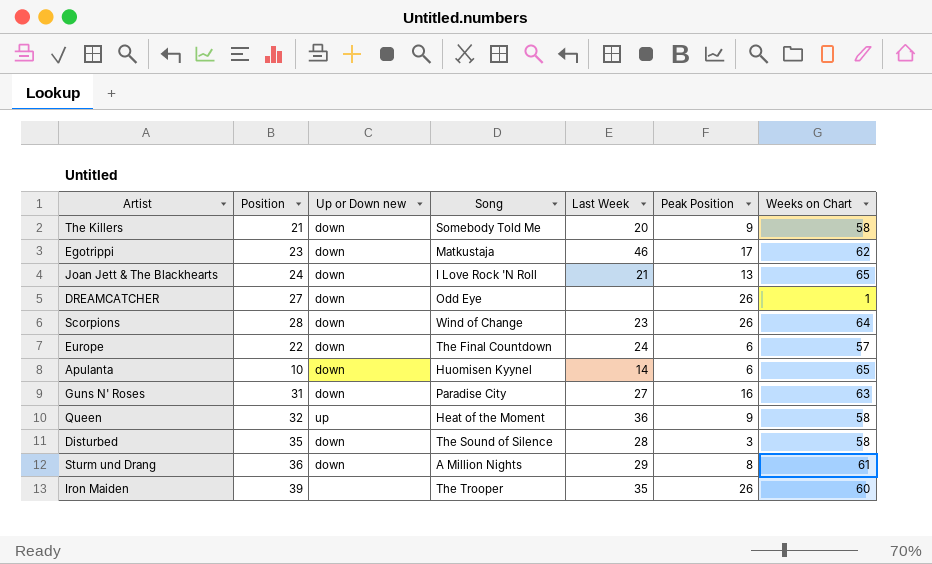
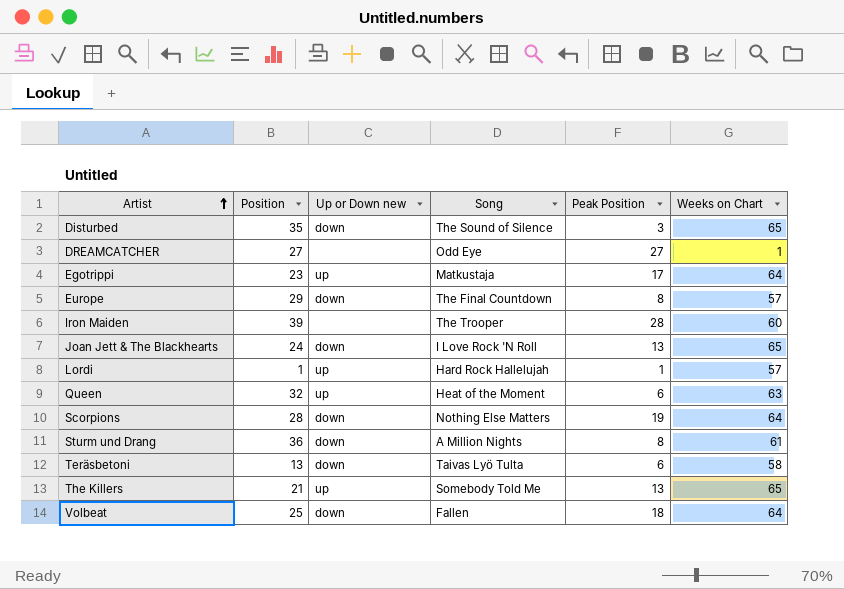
row order: none -> Artist ascending
column Last Week | position: 5 -> none
row Apulanta: 10 | down | Huomisen Kyynel | 14 | 6 | 65 -> none
row Guns N' Roses: 31 | down | Paradise City | 27 | 16 | 63 -> none
Disturbed | Weeks on Chart: 58 -> 65
DREAMCATCHER | Up or Down new: down -> none
DREAMCATCHER | Peak Position: 26 -> 27
Egotrippi | Up or Down new: down -> up
Egotrippi | Weeks on Chart: 62 -> 64
Europe | Position: 22 -> 29
Europe | Peak Position: 6 -> 8
Iron Maiden | Peak Position: 26 -> 28
row Lordi: none -> 1 | up | Hard Rock Hallelujah | 1 | 57
Queen | Peak Position: 9 -> 6
Queen | Weeks on Chart: 58 -> 63
Scorpions | Song: Wind of Change -> Nothing Else Matters
Scorpions | Peak Position: 26 -> 19
row Teräsbetoni: none -> 13 | down | Taivas Lyö Tulta | 6 | 58
The Killers | Up or Down new: down -> up
The Killers | Peak Position: 9 -> 13
The Killers | Weeks on Chart: 58 -> 65
row Volbeat: none -> 25 | down | Fallen | 18 | 64

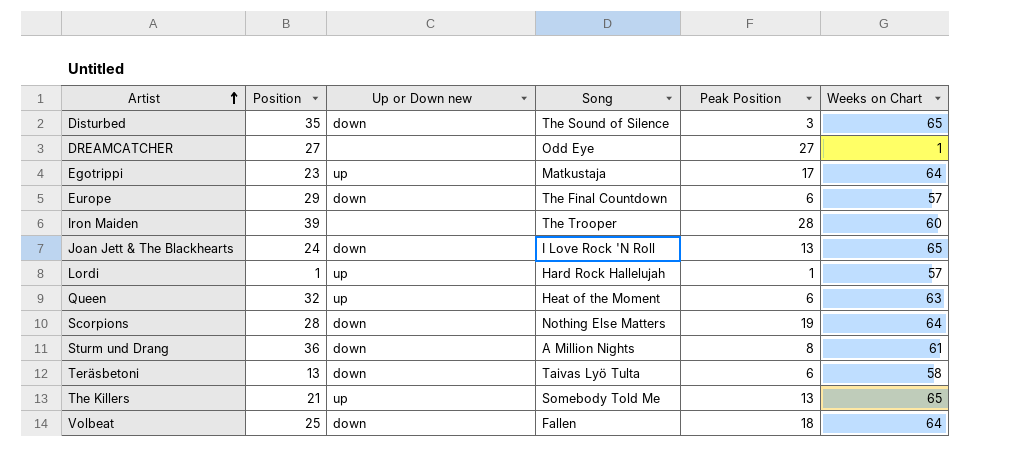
Europe | Peak Position: 8 -> 6

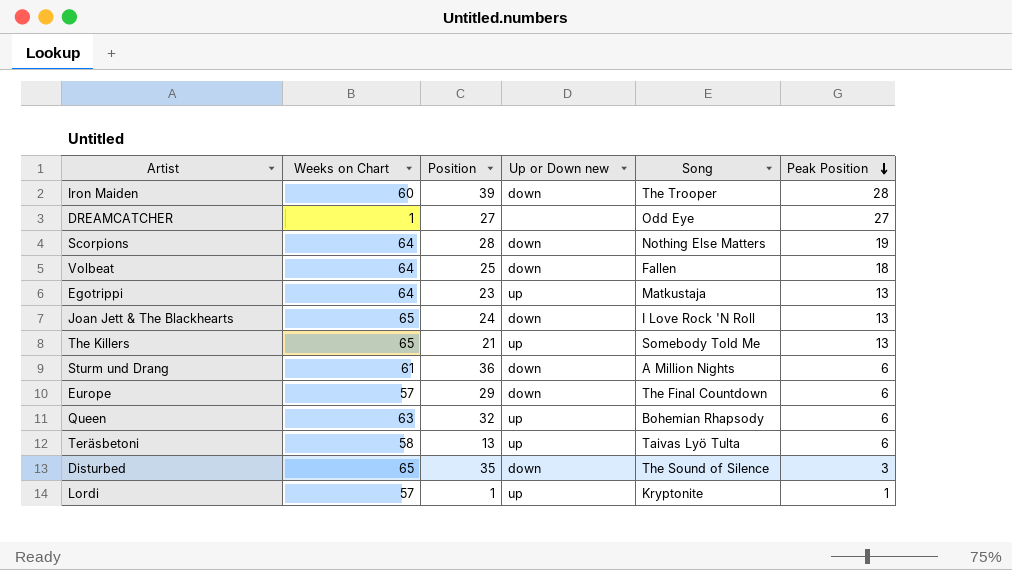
row order: Artist ascending -> Peak Position descending
column Weeks on Chart | position: 6 -> 2
Iron Maiden | Up or Down new: none -> down
Egotrippi | Peak Position: 17 -> 13
Sturm und Drang | Peak Position: 8 -> 6
Queen | Song: Heat of the Moment -> Bohemian Rhapsody
Teräsbetoni | Up or Down new: down -> up
Lordi | Song: Hard Rock Hallelujah -> Kryptonite

